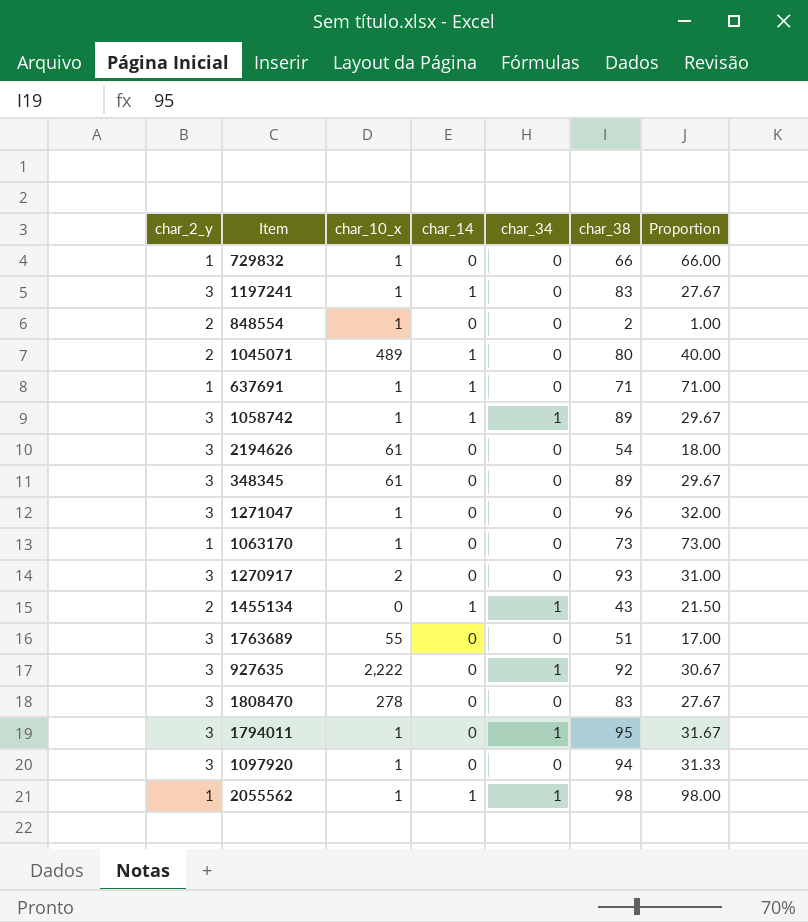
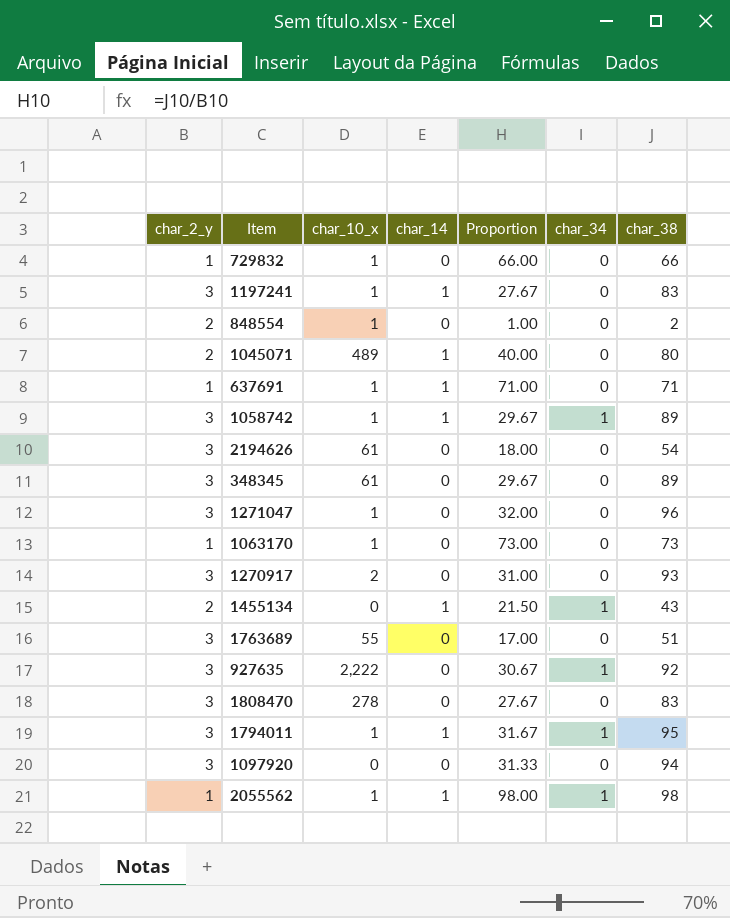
column Proportion | position: 7 -> 5
1794011 | char_14: 0 -> 1
1097920 | char_10_x: 1 -> 0

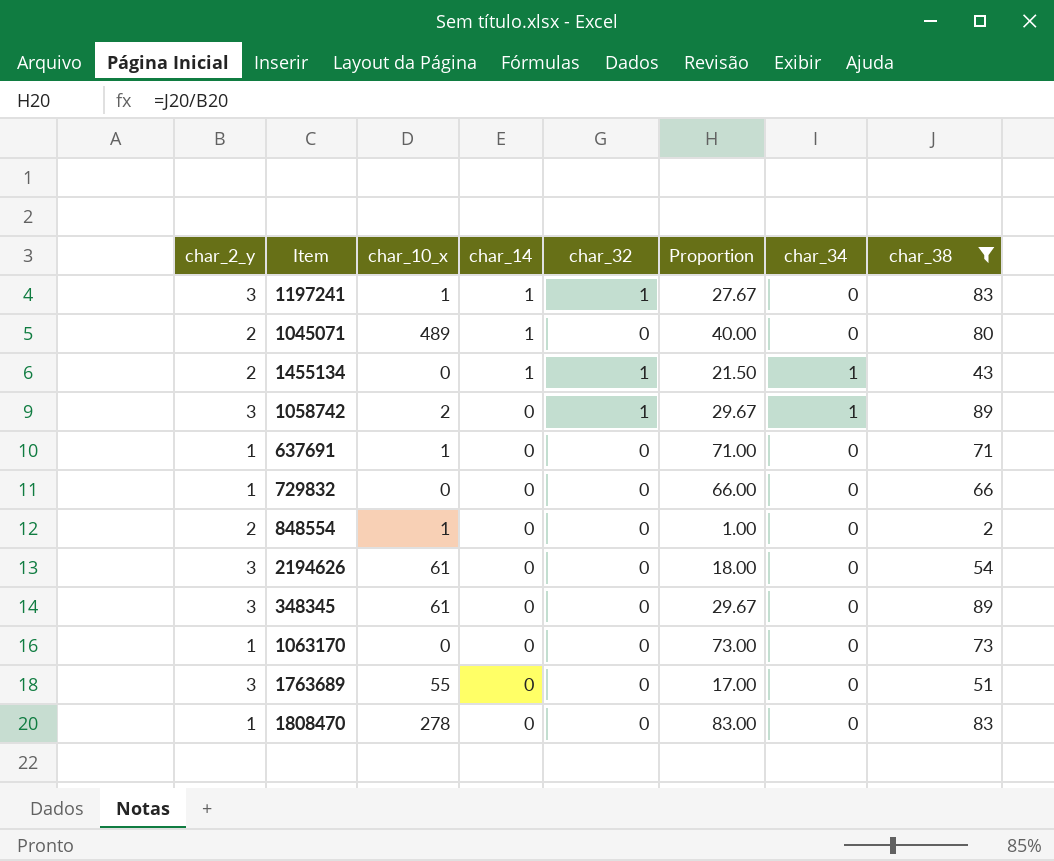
filter: none -> char_38 <= 89
row order: none -> char_14 descending
column char_32 | position: none -> 5
1058742 | char_10_x: 1 -> 2
1058742 | char_14: 1 -> 0
637691 | char_14: 1 -> 0
729832 | char_10_x: 1 -> 0
1063170 | char_10_x: 1 -> 0
1808470 | char_2_y: 3 -> 1
1808470 | Proportion: 27.67 -> 83.00

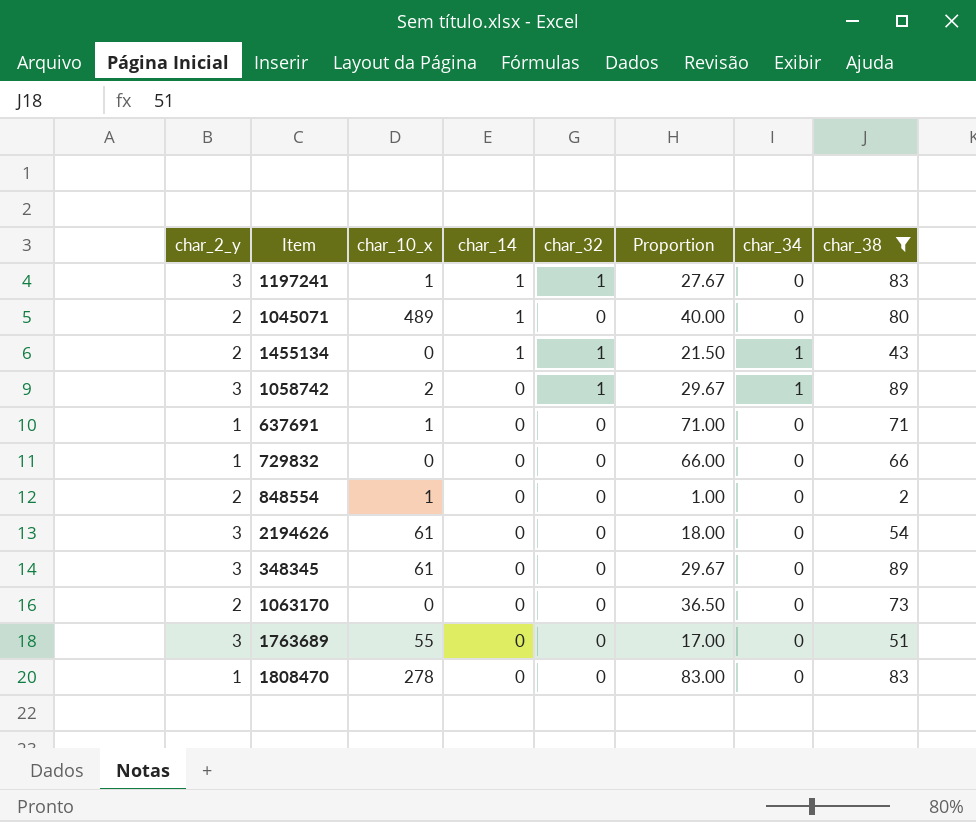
1063170 | char_2_y: 1 -> 2
1063170 | Proportion: 73.00 -> 36.50

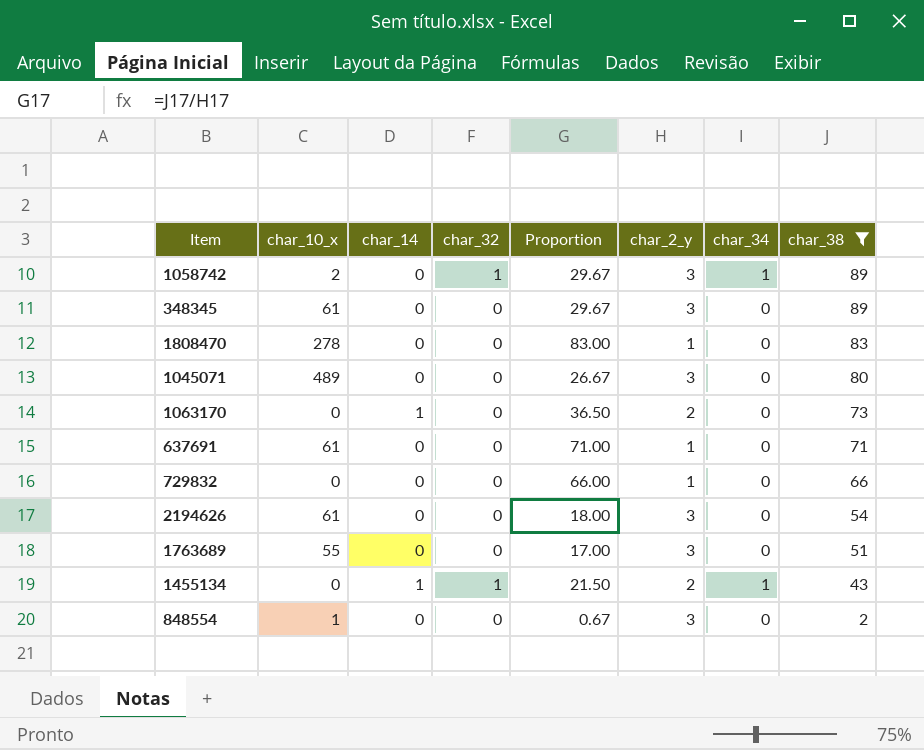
row order: char_14 descending -> char_38 descending
column char_2_y | position: 1 -> 6
row 1197241: 3 | 1 | 1 | 1 | 27.67 | 0 | 83 -> none
1045071 | char_14: 1 -> 0
1045071 | Proportion: 40.00 -> 26.67
1045071 | char_2_y: 2 -> 3
1063170 | char_14: 0 -> 1
637691 | char_10_x: 1 -> 61
848554 | Proportion: 1.00 -> 0.67
848554 | char_2_y: 2 -> 3

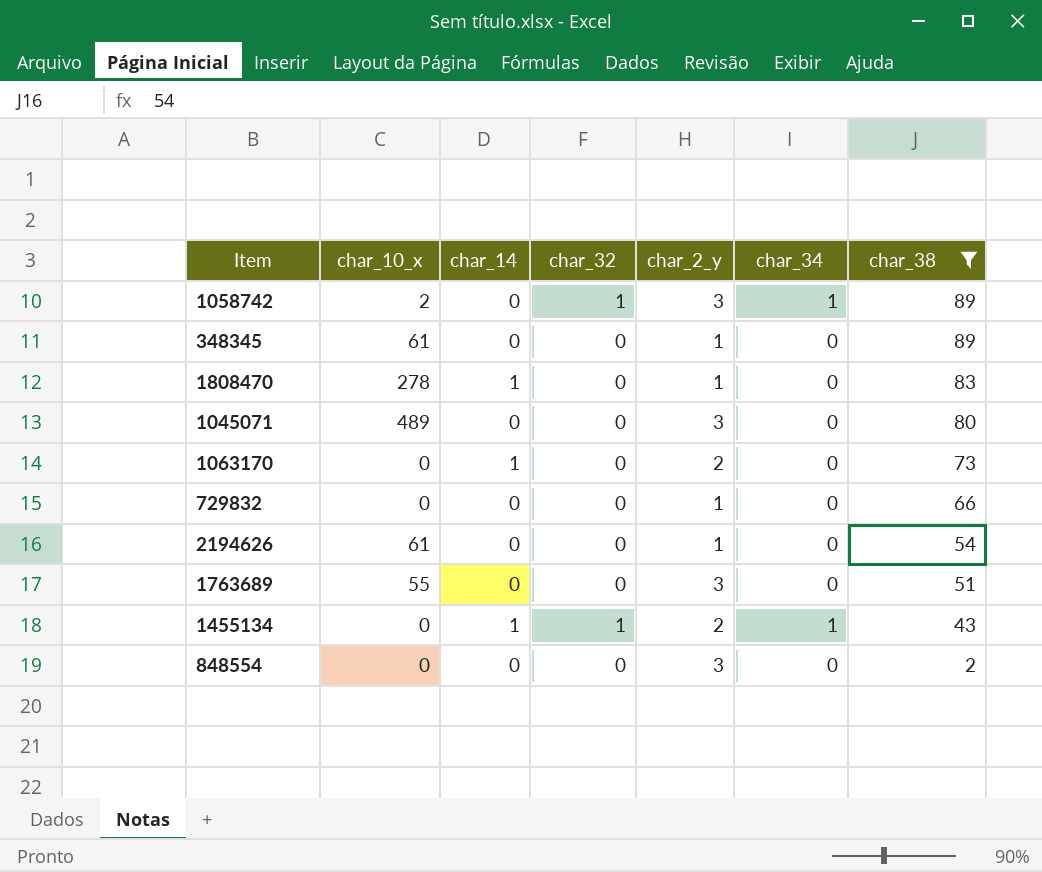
column Proportion | formula: [char_38] / [char_2_y] -> none
row 637691: 61 | 0 | 0 | 71.00 | 1 | 0 | 71 -> none
348345 | char_2_y: 3 -> 1
1808470 | char_14: 0 -> 1
2194626 | char_2_y: 3 -> 1
848554 | char_10_x: 1 -> 0

